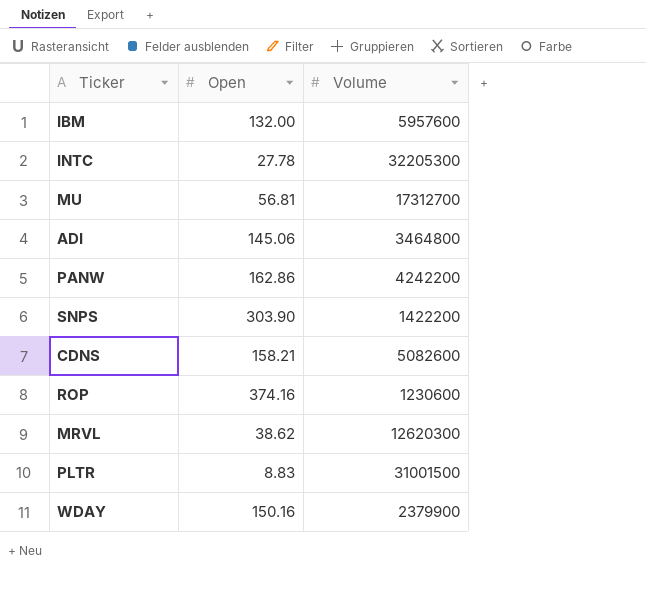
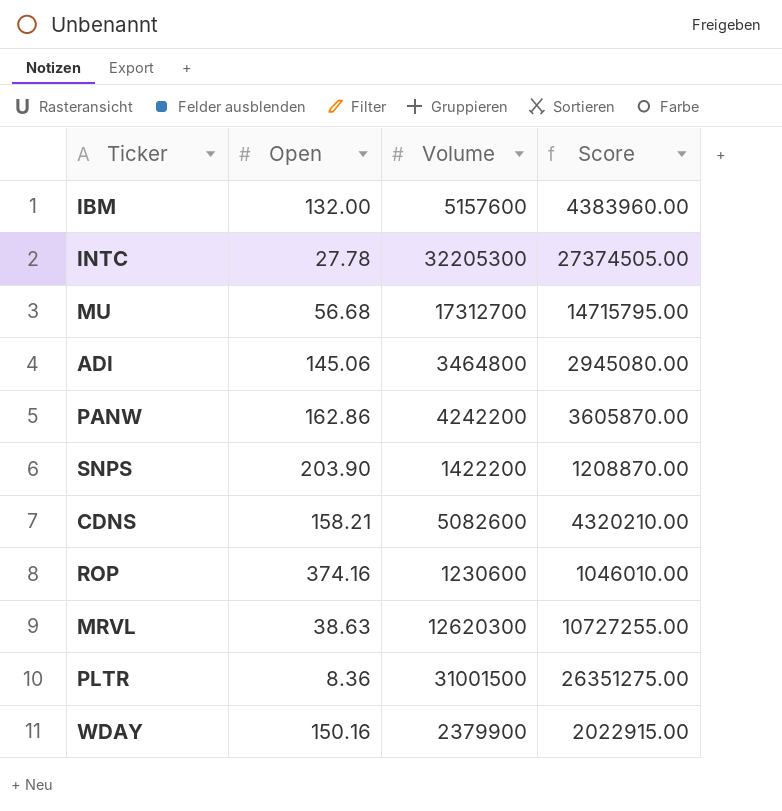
column Score | formula: none -> [Volume] * 0.85
IBM | Volume: 5957600 -> 5157600
MU | Open: 56.81 -> 56.68
SNPS | Open: 303.90 -> 203.90
MRVL | Open: 38.62 -> 38.63
PLTR | Open: 8.83 -> 8.36

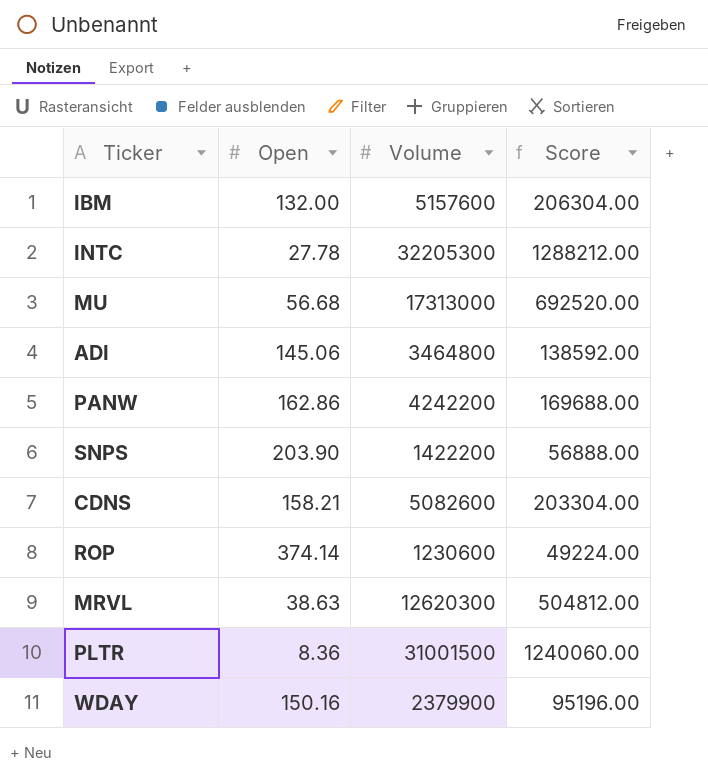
column Score | formula: [Volume] * 0.85 -> [Volume] * 0.04
MU | Volume: 17312700 -> 17313000
ROP | Open: 374.16 -> 374.14

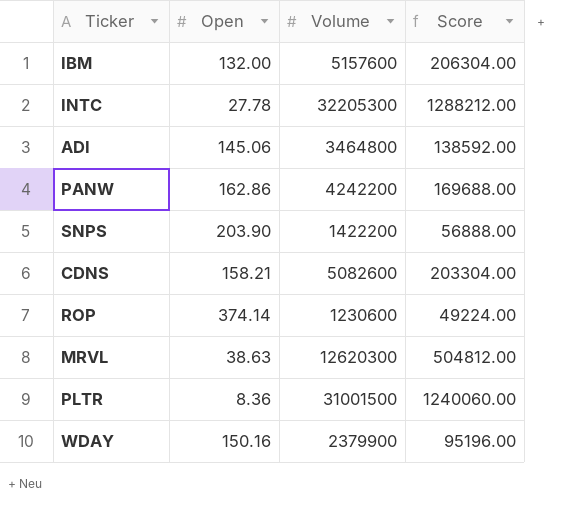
row MU: 56.68 | 17313000 | 692520.00 -> none

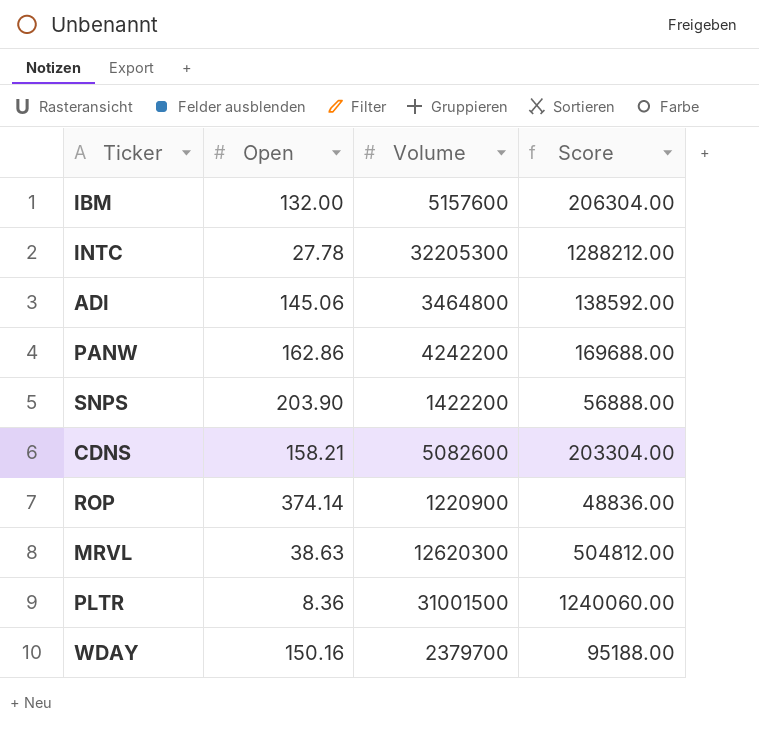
ROP | Volume: 1230600 -> 1220900
ROP | Score: 49224.00 -> 48836.00
WDAY | Volume: 2379900 -> 2379700
WDAY | Score: 95196.00 -> 95188.00

